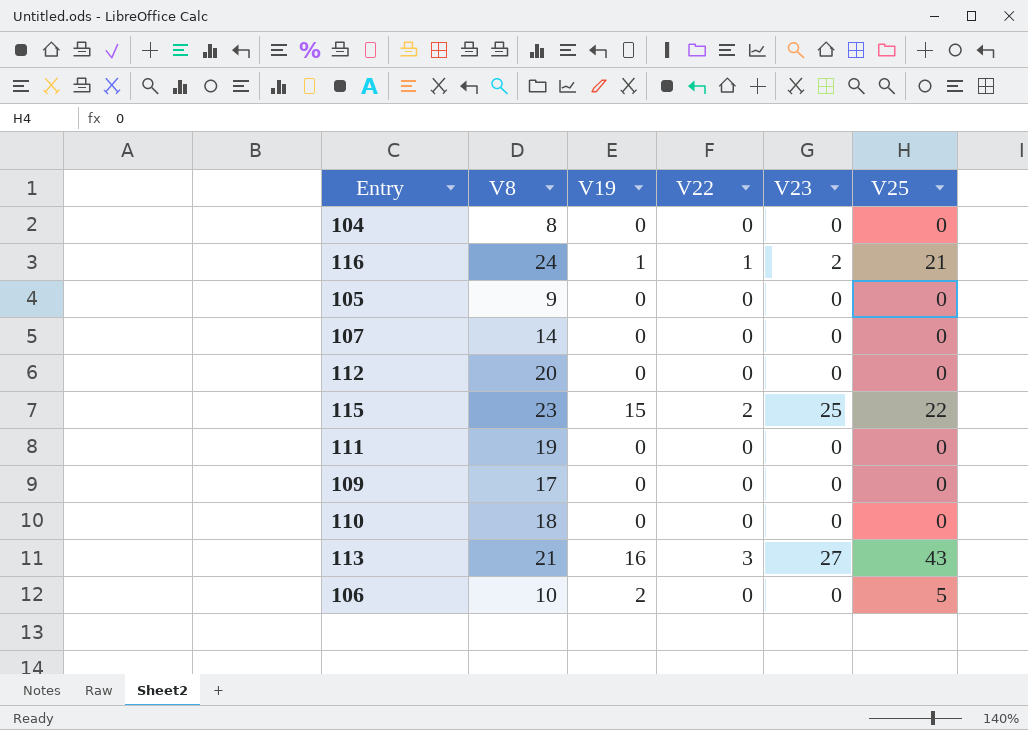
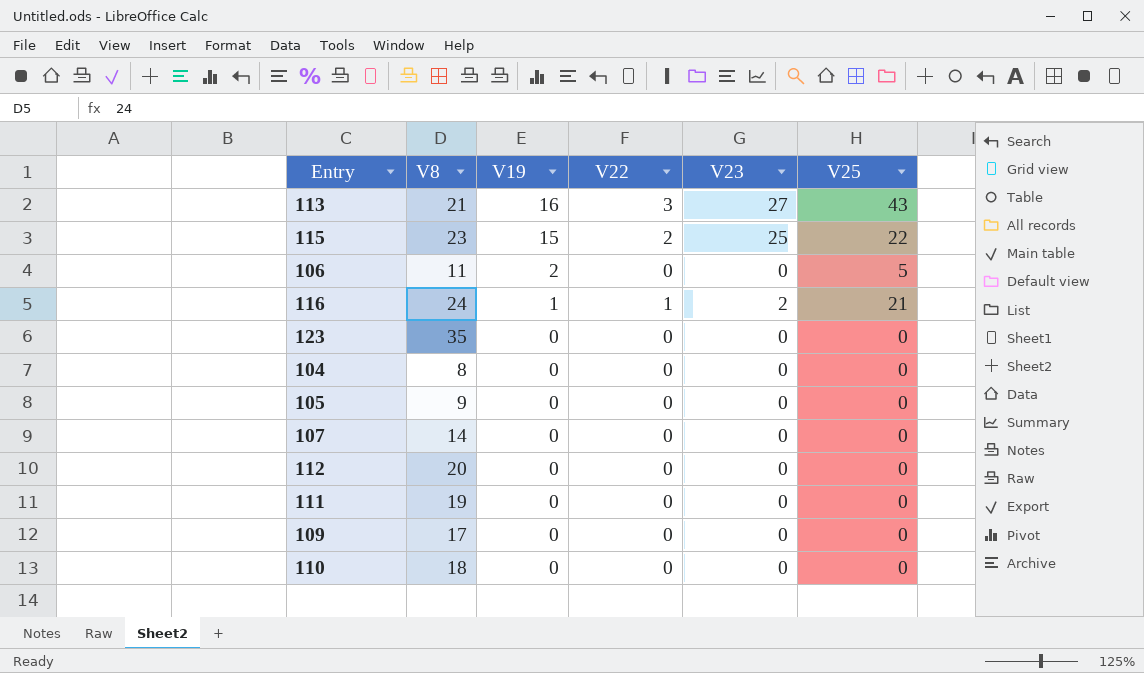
row order: none -> V19 descending
106 | V8: 10 -> 11
row 123: none -> 35 | 0 | 0 | 0 | 0

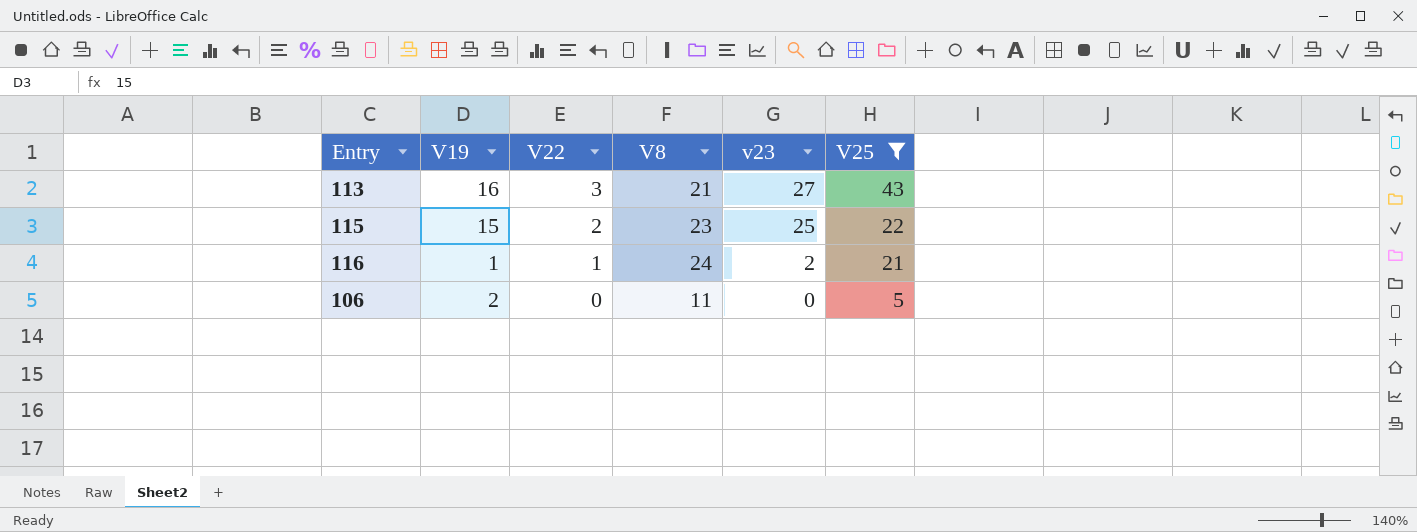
filter: none -> V25 != 0
row order: V19 descending -> V22 descending
column V8 | position: 2 -> 4
column name: V23 -> v23

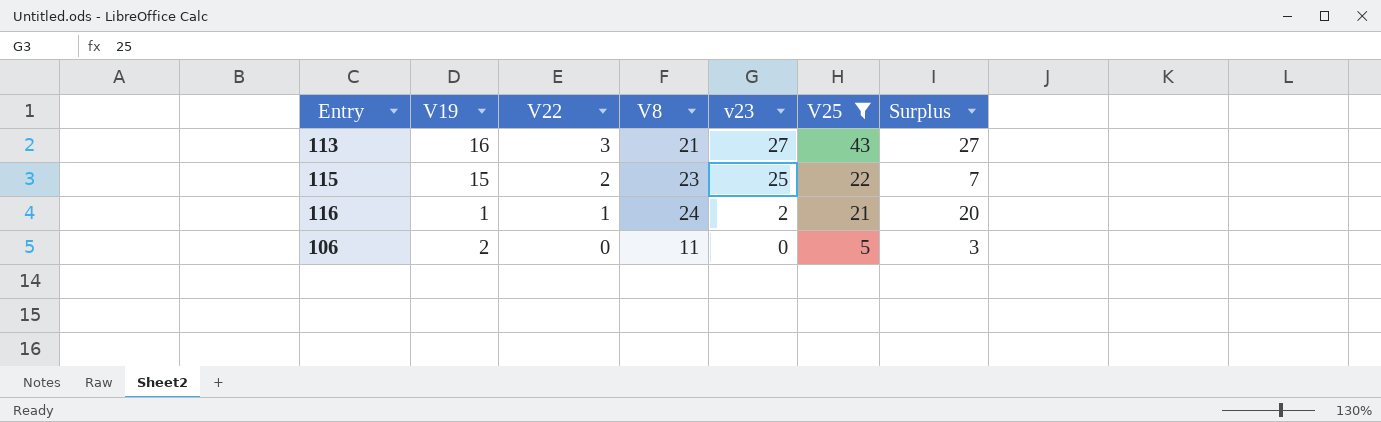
column Surplus | formula: none -> [V25] - [V19]

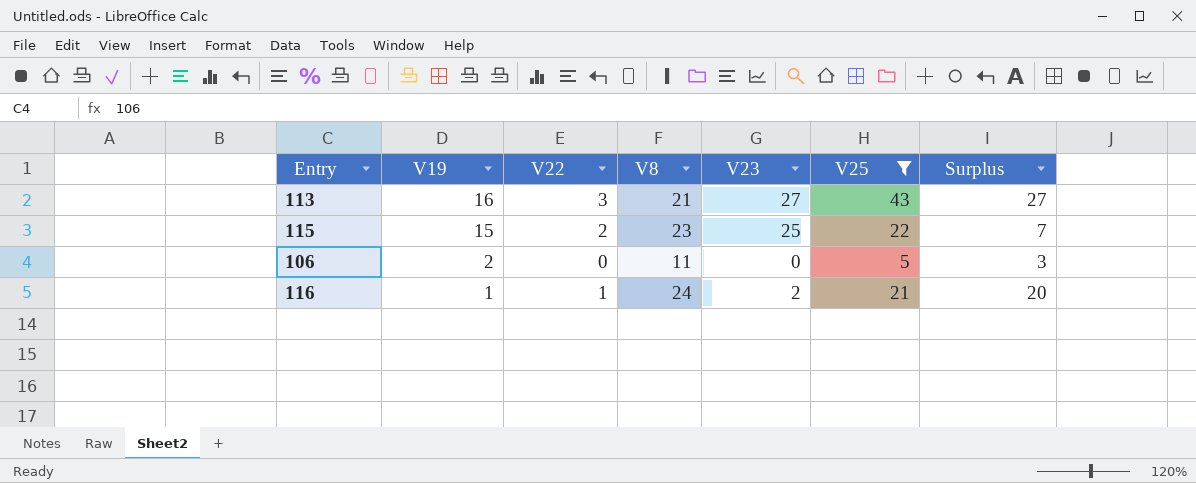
row order: V22 descending -> V19 descending
column name: v23 -> V23

